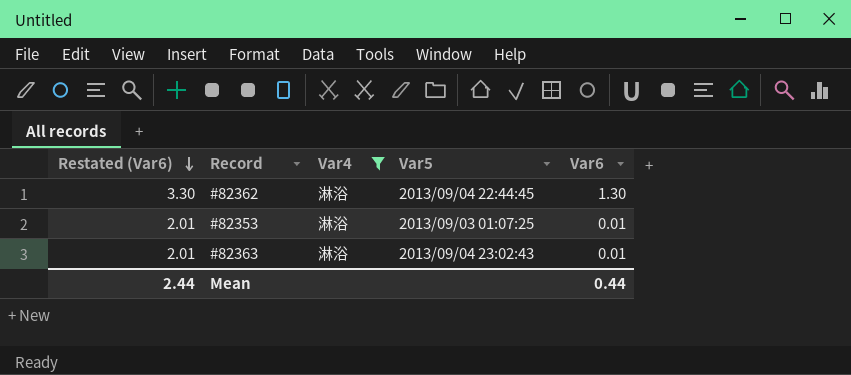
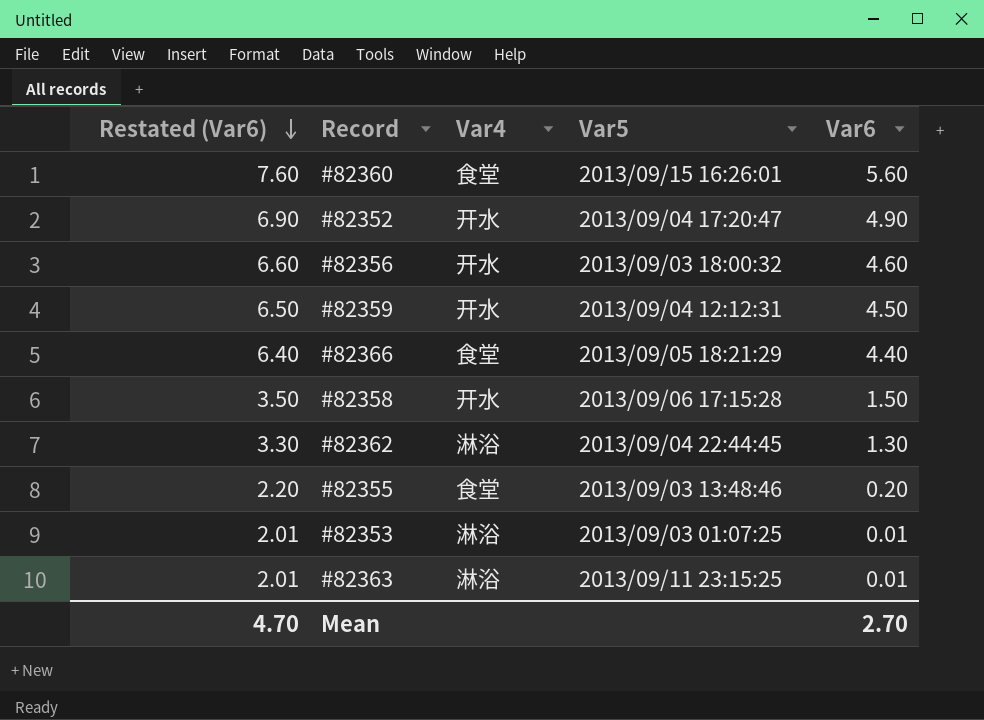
filter: Var4 = 淋浴 -> none
#82363 | Var5: 2013/09/04 23:02:43 -> 2013/09/11 23:15:25
Mean | Restated (Var6): 2.44 -> 4.70
Mean | Var6: 0.44 -> 2.70

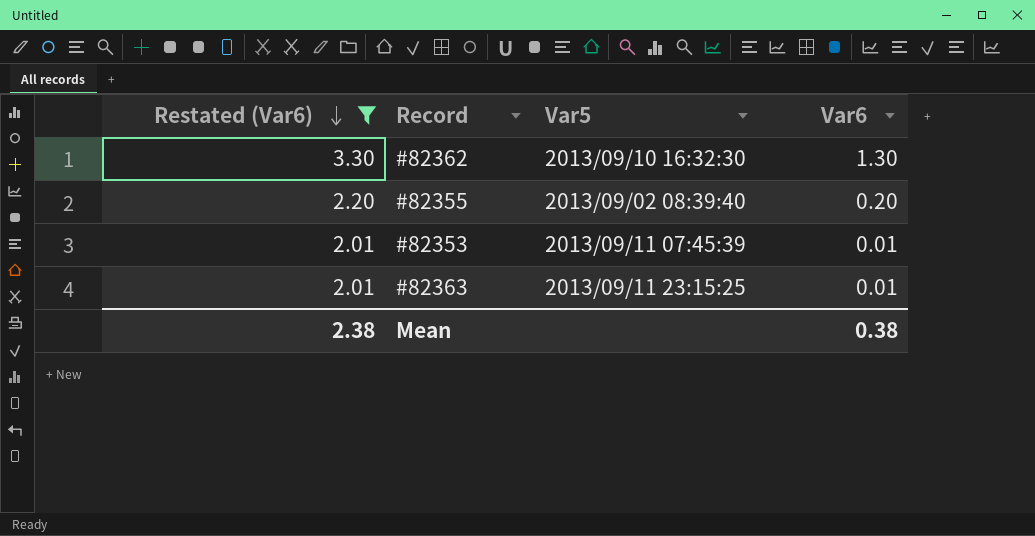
filter: none -> Restated (Var6) <= 3.30
column Var4 | position: 3 -> none
#82362 | Var5: 2013/09/04 22:44:45 -> 2013/09/10 16:32:30
#82355 | Var5: 2013/09/03 13:48:46 -> 2013/09/02 08:39:40
#82353 | Var5: 2013/09/03 01:07:25 -> 2013/09/11 07:45:39
Mean | Restated (Var6): 4.70 -> 2.38
Mean | Var6: 2.70 -> 0.38

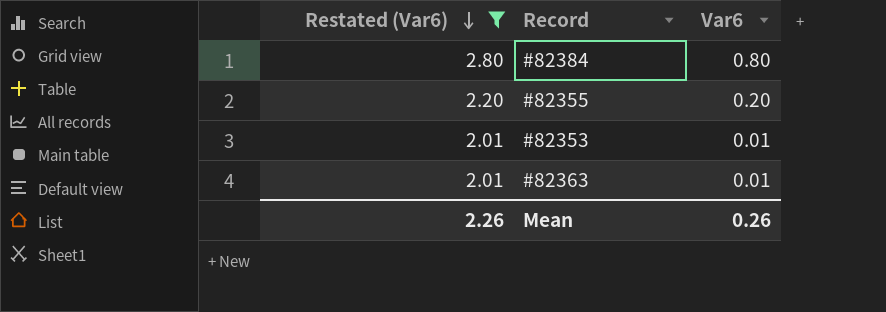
column Var5 | position: 3 -> none
row #82362: 3.30 | 2013/09/10 16:32:30 | 1.30 -> none
row #82384: none -> 2.80 | 0.80
Mean | Restated (Var6): 2.38 -> 2.26
Mean | Var6: 0.38 -> 0.26

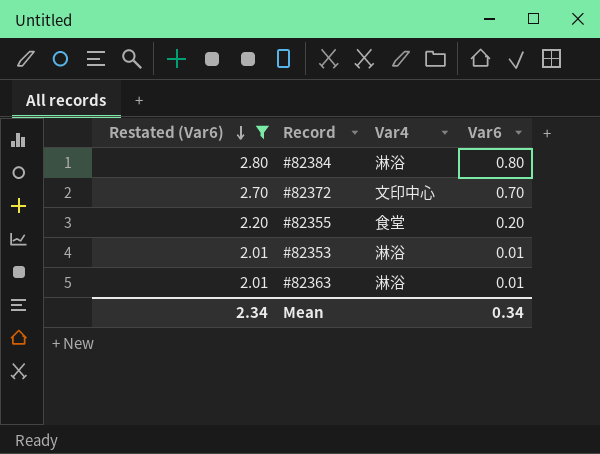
column Var4 | position: none -> 3
row #82372: none -> 2.70 | 文印中心 | 0.70
Mean | Restated (Var6): 2.26 -> 2.34
Mean | Var6: 0.26 -> 0.34

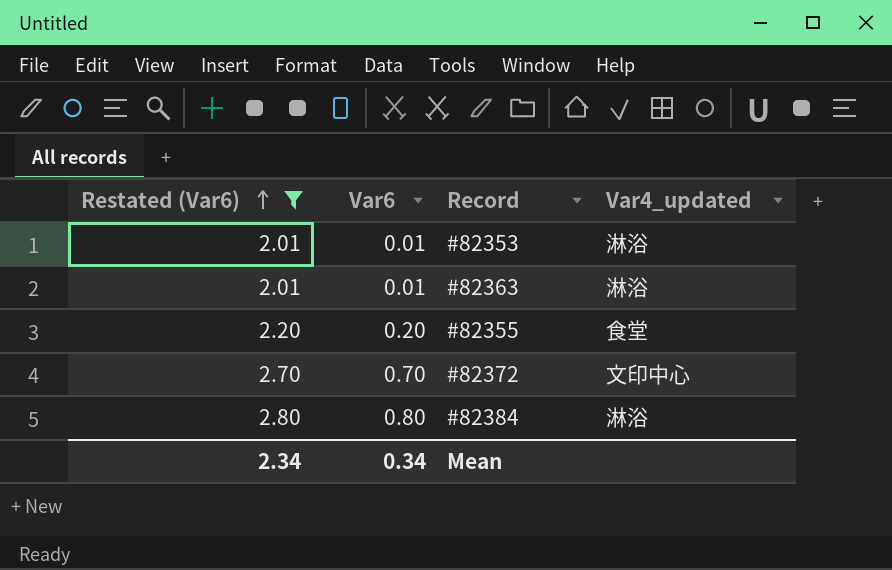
row order: Restated (Var6) descending -> Restated (Var6) ascending
column Var6 | position: 4 -> 2
column name: Var4 -> Var4_updated

